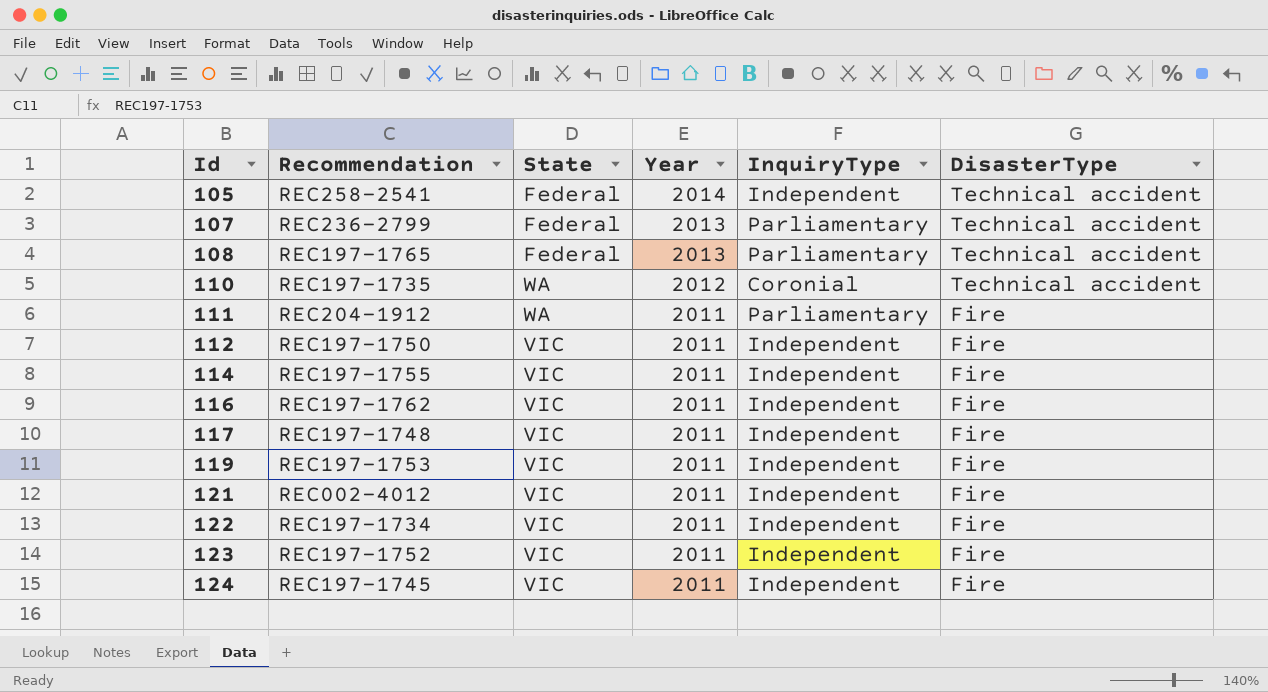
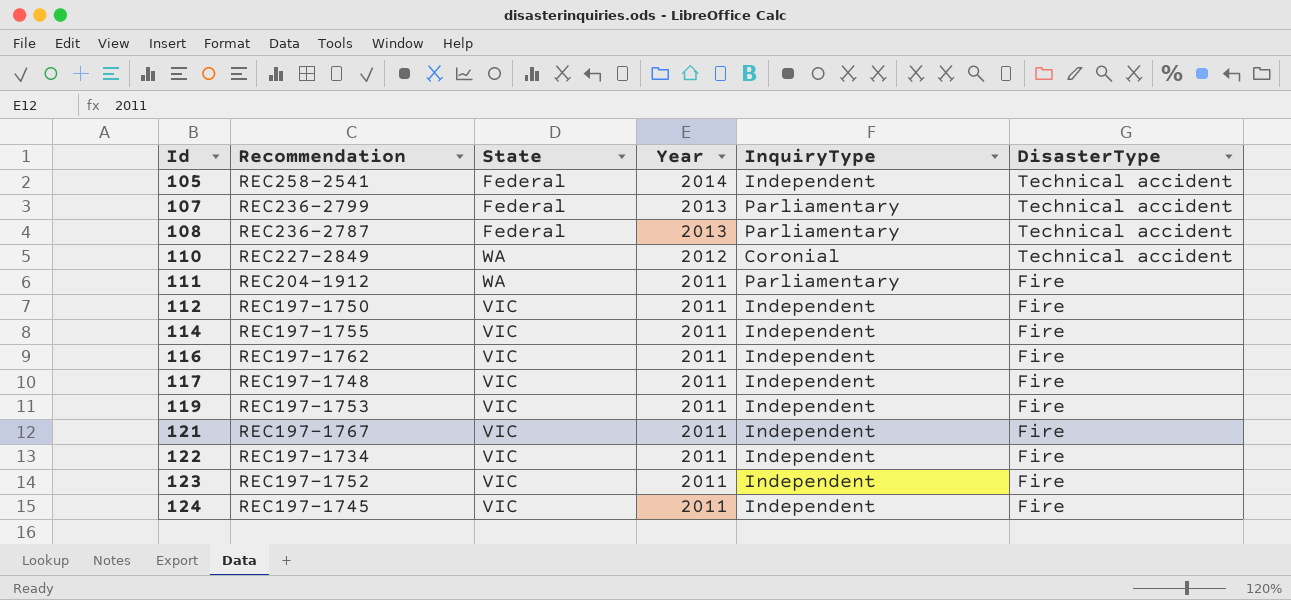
108 | Recommendation: REC197-1765 -> REC236-2787
110 | Recommendation: REC197-1735 -> REC227-2849
121 | Recommendation: REC002-4012 -> REC197-1767

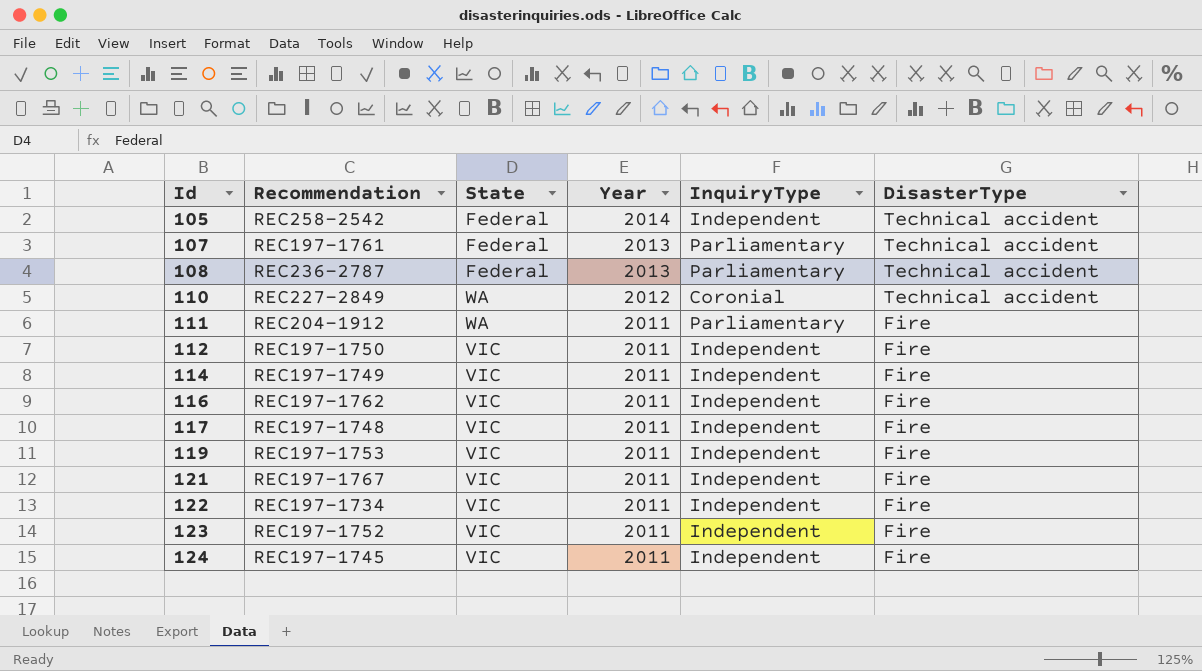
105 | Recommendation: REC258-2541 -> REC258-2542
107 | Recommendation: REC236-2799 -> REC197-1761
114 | Recommendation: REC197-1755 -> REC197-1749

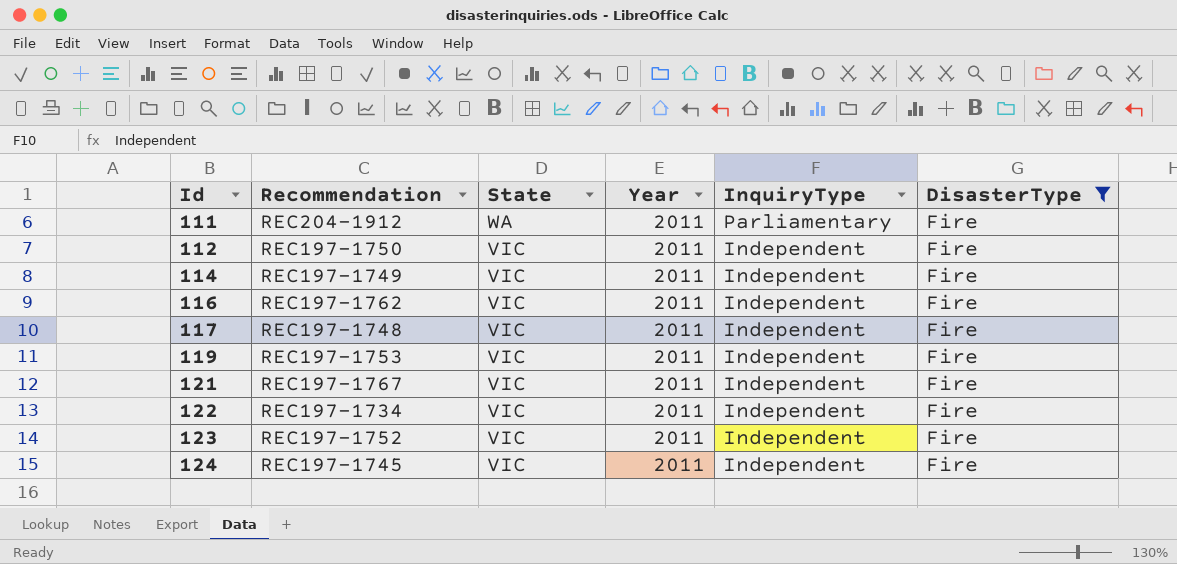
filter: none -> DisasterType = Fire

